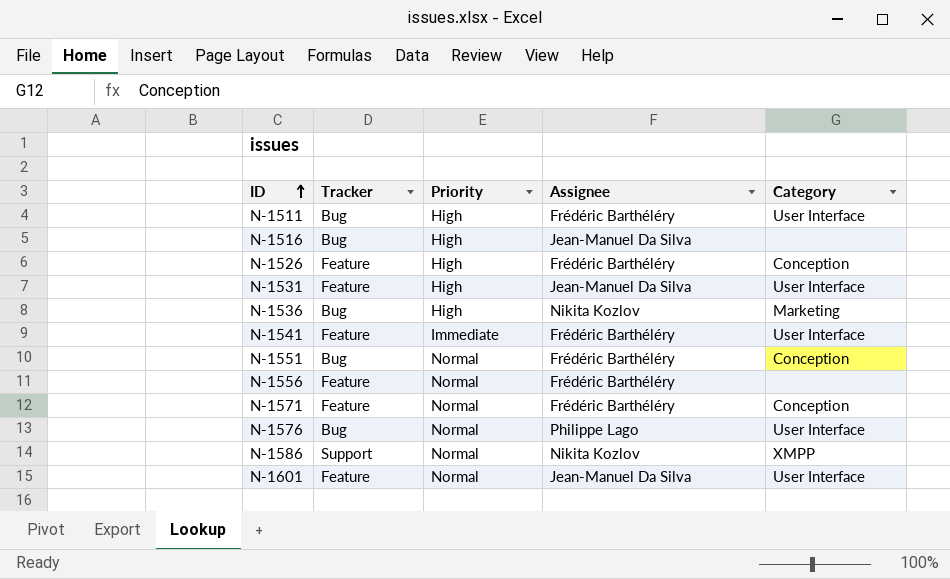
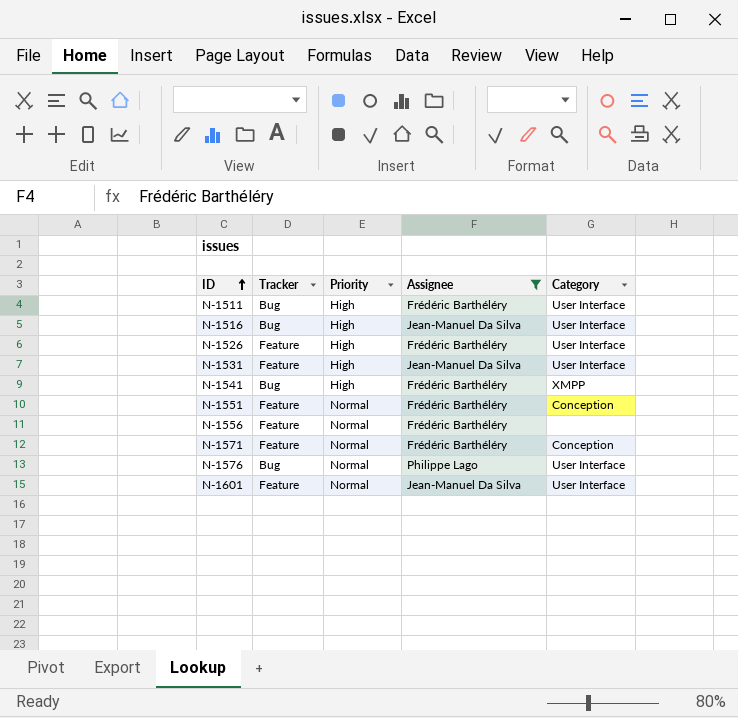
filter: none -> Assignee != Nikita Kozlov
N-1516 | Category: none -> User Interface
N-1526 | Category: Conception -> User Interface
N-1541 | Tracker: Feature -> Bug
N-1541 | Priority: Immediate -> High
N-1541 | Category: User Interface -> XMPP
N-1551 | Tracker: Bug -> Feature

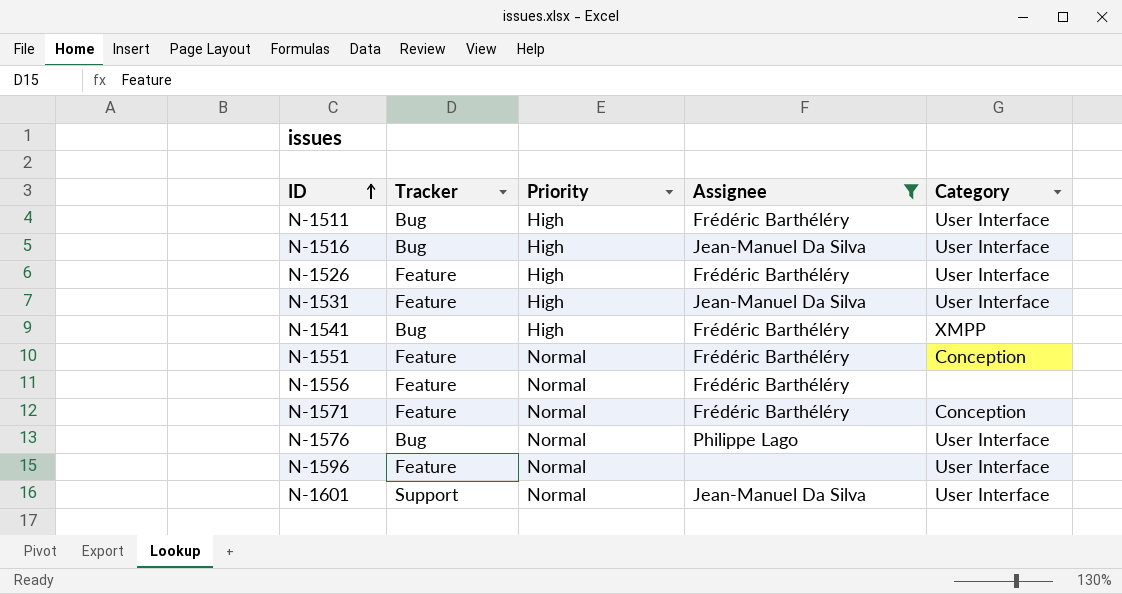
row N-1596: none -> Feature | Normal | none | User Interface
N-1601 | Tracker: Feature -> Support

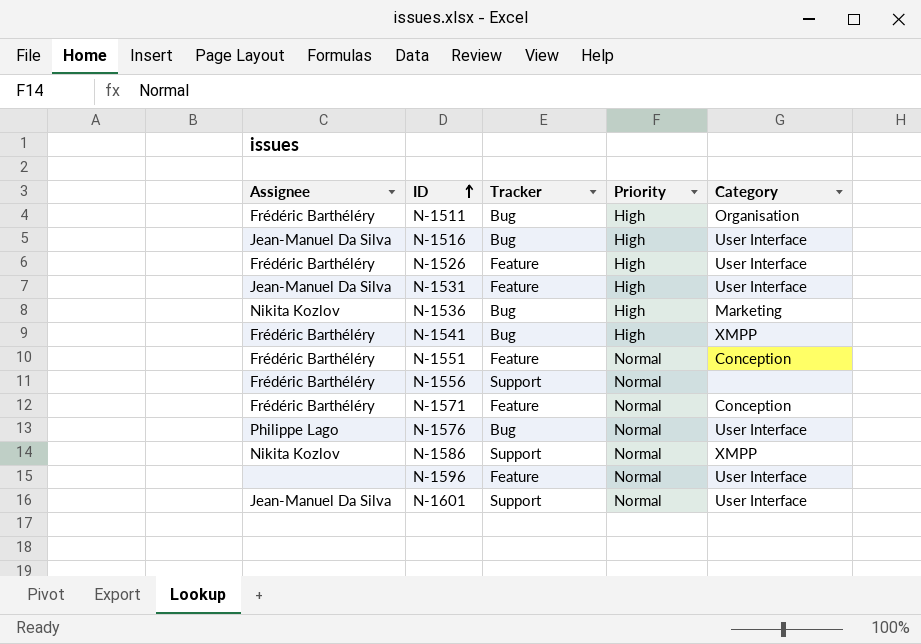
filter: Assignee != Nikita Kozlov -> none
column Assignee | position: 4 -> 1
N-1511 | Category: User Interface -> Organisation
N-1556 | Tracker: Feature -> Support

